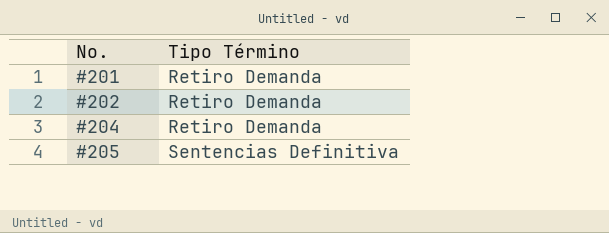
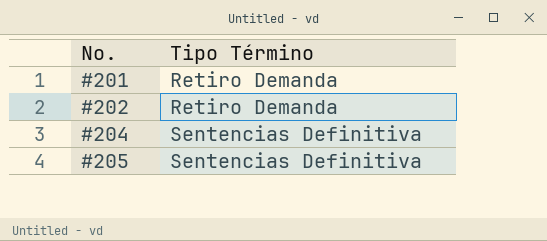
#204 | Tipo Término: Retiro Demanda -> Sentencias Definitiva

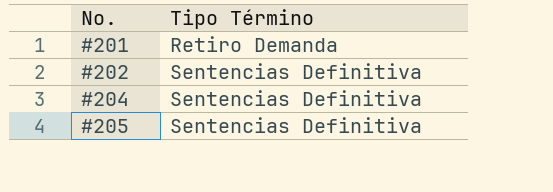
#202 | Tipo Término: Retiro Demanda -> Sentencias Definitiva

